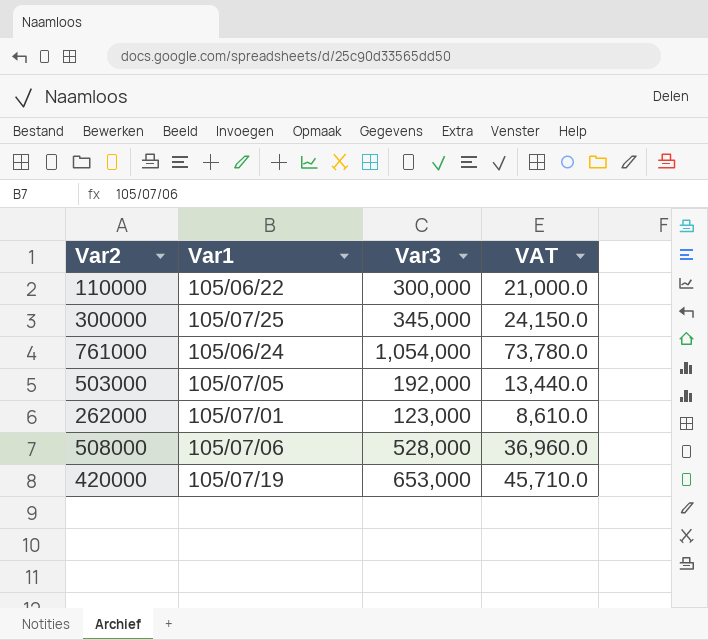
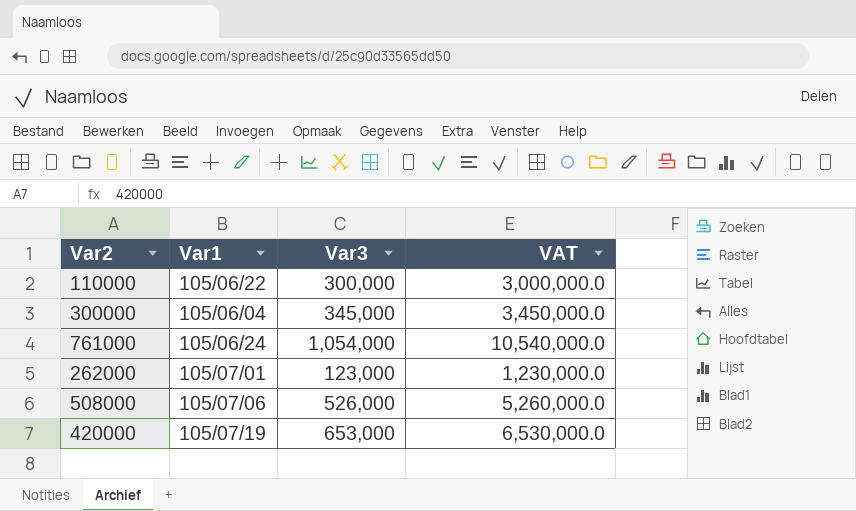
column VAT | formula: [Var3] * 0.07 -> [Var3] * 10
row 503000: 105/07/05 | 192,000 | 13,440.0 -> none
300000 | Var1: 105/07/25 -> 105/06/04
508000 | Var3: 528,000 -> 526,000

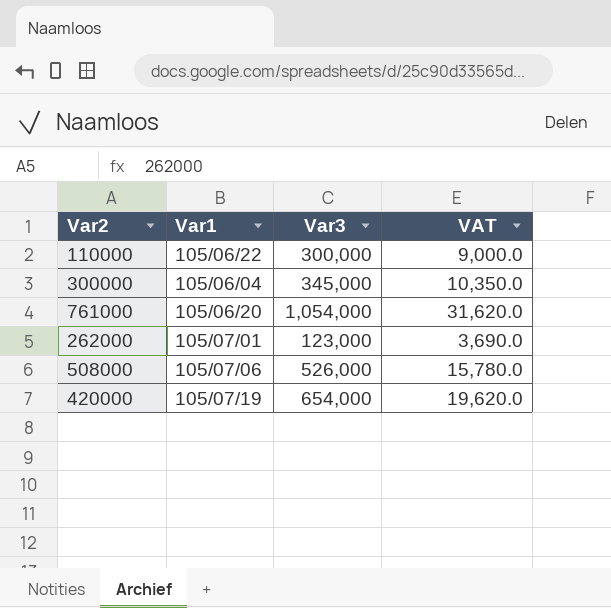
column VAT | formula: [Var3] * 10 -> [Var3] * 0.03
761000 | Var1: 105/06/24 -> 105/06/20
420000 | Var3: 653,000 -> 654,000

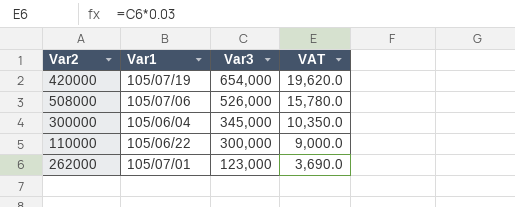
row order: none -> Var3 descending
row 761000: 105/06/20 | 1,054,000 | 31,620.0 -> none

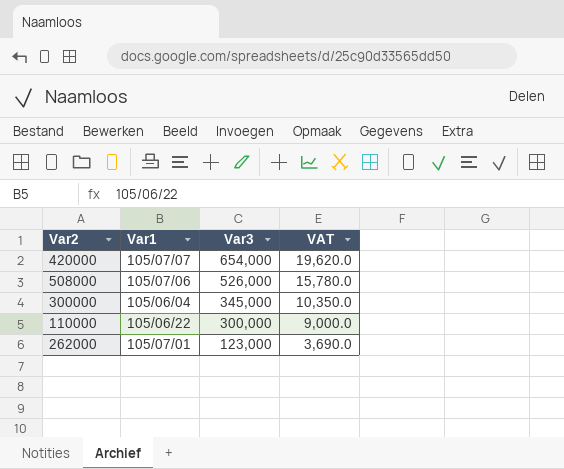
420000 | Var1: 105/07/19 -> 105/07/07

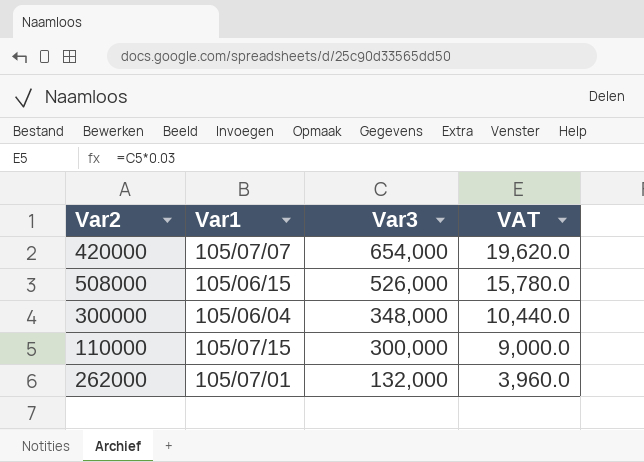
508000 | Var1: 105/07/06 -> 105/06/15
300000 | Var3: 345,000 -> 348,000
300000 | VAT: 10,350.0 -> 10,440.0
110000 | Var1: 105/06/22 -> 105/07/15
262000 | Var3: 123,000 -> 132,000
262000 | VAT: 3,690.0 -> 3,960.0

